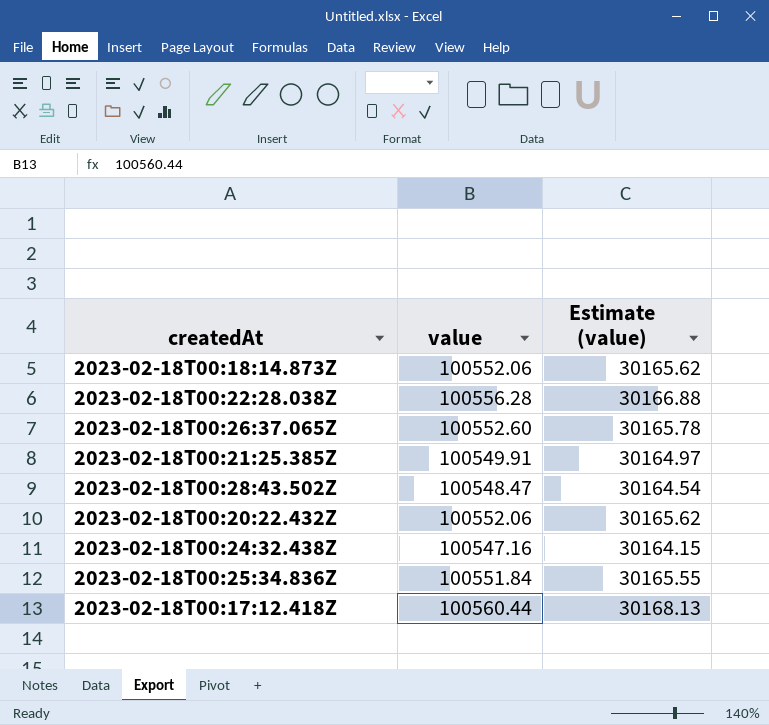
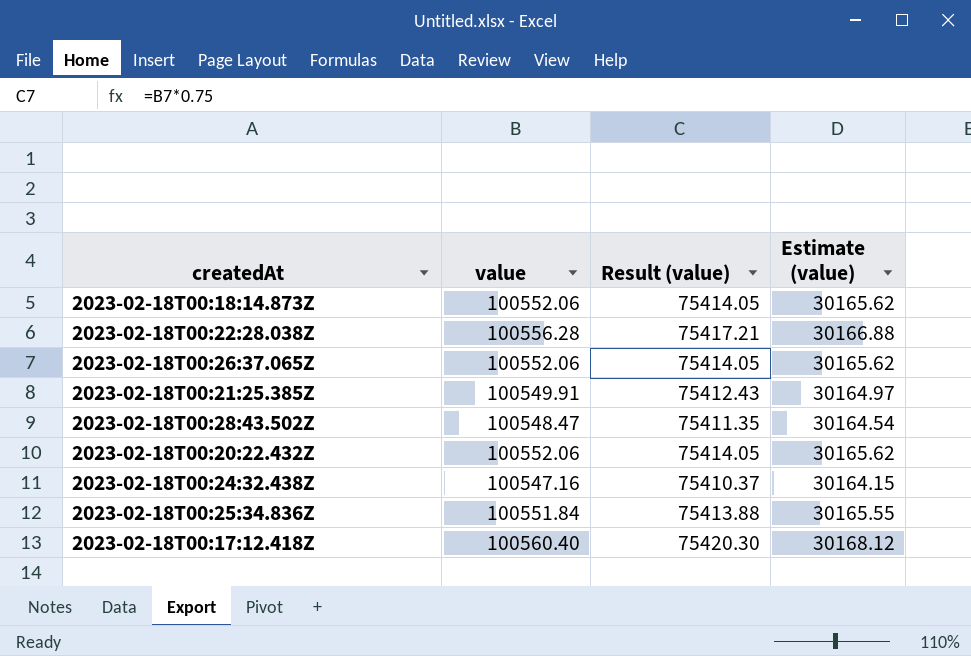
column Result (value) | formula: none -> [value] * 0.75
2023-02-18T00:26:37.065Z | value: 100552.60 -> 100552.06
2023-02-18T00:26:37.065Z | Estimate (value): 30165.78 -> 30165.62
2023-02-18T00:17:12.418Z | value: 100560.44 -> 100560.40
2023-02-18T00:17:12.418Z | Estimate (value): 30168.13 -> 30168.12

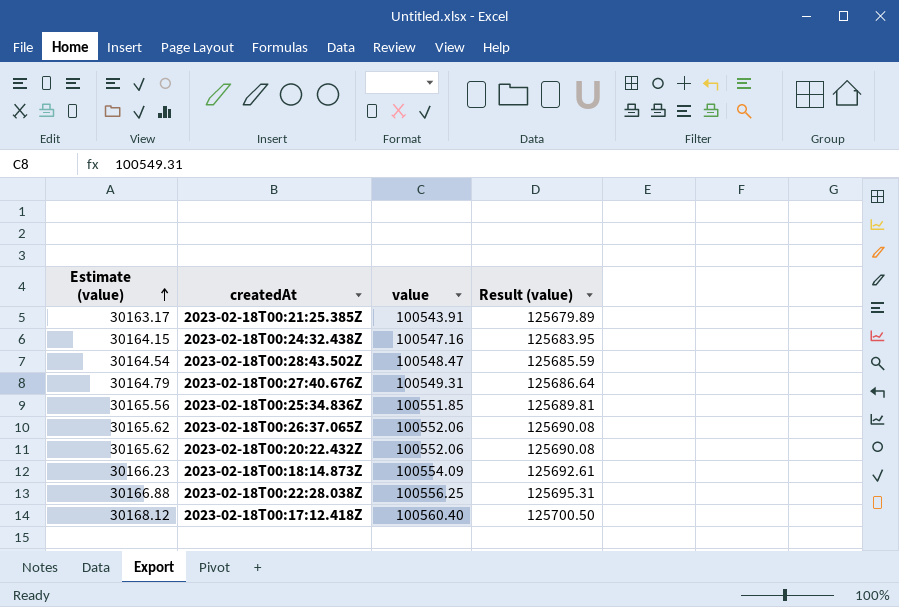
row order: none -> Estimate (value) ascending
column Estimate (value) | position: 4 -> 1
column Result (value) | formula: [value] * 0.75 -> [value] * 1.25
2023-02-18T00:21:25.385Z | Estimate (value): 30164.97 -> 30163.17
2023-02-18T00:21:25.385Z | value: 100549.91 -> 100543.91
row 2023-02-18T00:27:40.676Z: none -> 30164.79 | 100549.31 | 125686.64
2023-02-18T00:25:34.836Z | Estimate (value): 30165.55 -> 30165.56
2023-02-18T00:25:34.836Z | value: 100551.84 -> 100551.85
2023-02-18T00:18:14.873Z | Estimate (value): 30165.62 -> 30166.23
2023-02-18T00:18:14.873Z | value: 100552.06 -> 100554.09
2023-02-18T00:22:28.038Z | value: 100556.28 -> 100556.25

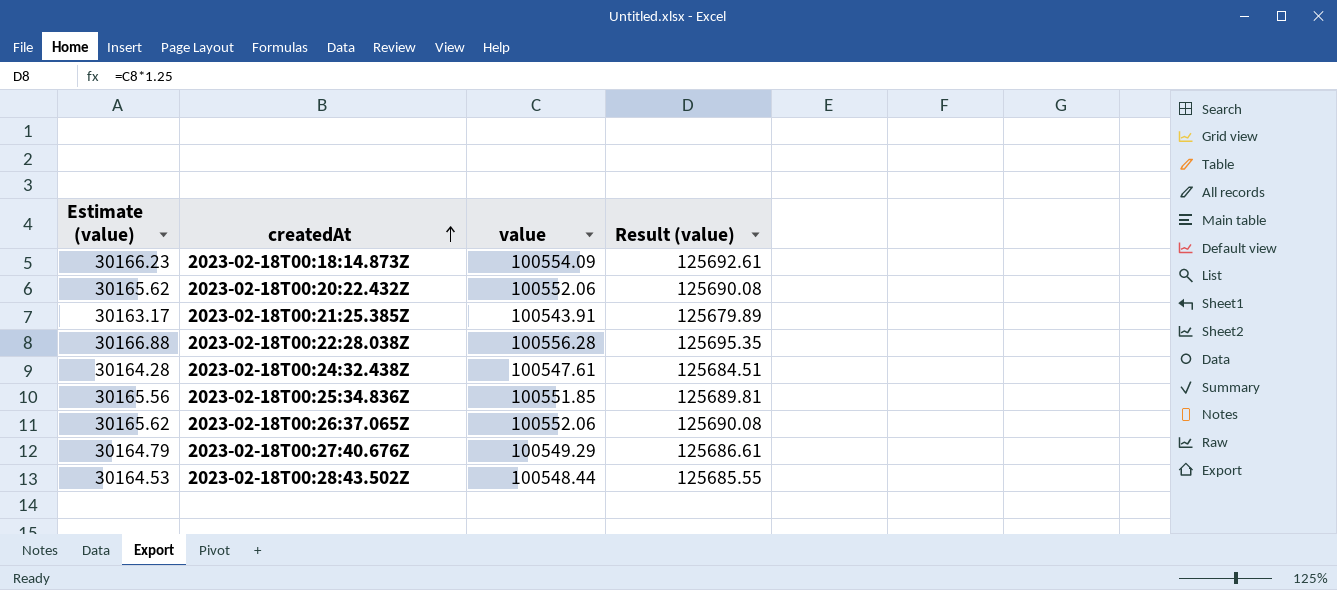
row order: Estimate (value) ascending -> createdAt ascending
row 2023-02-18T00:17:12.418Z: 30168.12 | 100560.40 | 125700.50 -> none
2023-02-18T00:22:28.038Z | value: 100556.25 -> 100556.28
2023-02-18T00:22:28.038Z | Result (value): 125695.31 -> 125695.35
2023-02-18T00:24:32.438Z | Estimate (value): 30164.15 -> 30164.28
2023-02-18T00:24:32.438Z | value: 100547.16 -> 100547.61
2023-02-18T00:24:32.438Z | Result (value): 125683.95 -> 125684.51
2023-02-18T00:27:40.676Z | value: 100549.31 -> 100549.29
2023-02-18T00:27:40.676Z | Result (value): 125686.64 -> 125686.61
2023-02-18T00:28:43.502Z | Estimate (value): 30164.54 -> 30164.53
2023-02-18T00:28:43.502Z | value: 100548.47 -> 100548.44
2023-02-18T00:28:43.502Z | Result (value): 125685.59 -> 125685.55

